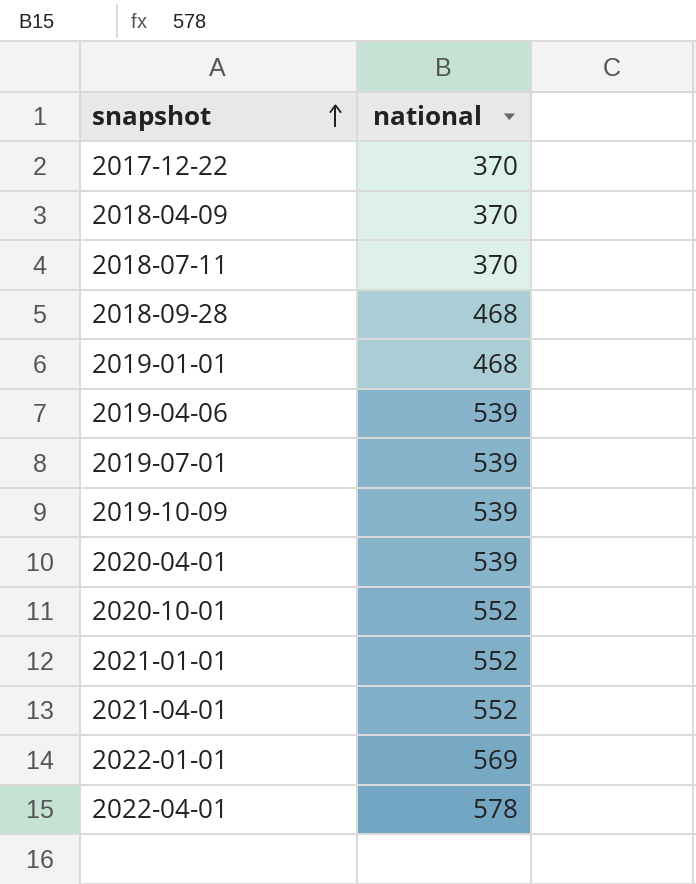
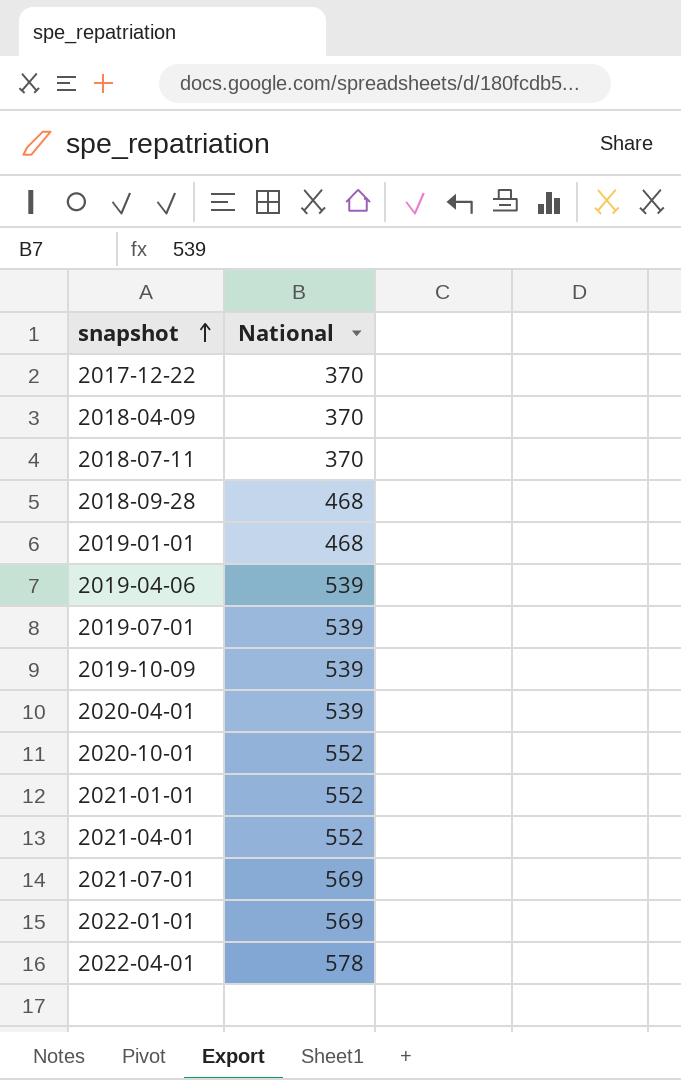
column name: national -> National
row 2021-07-01: none -> 569

